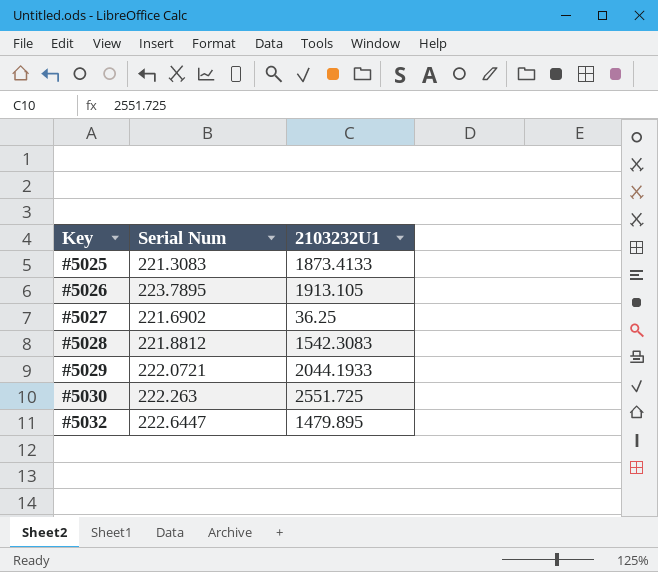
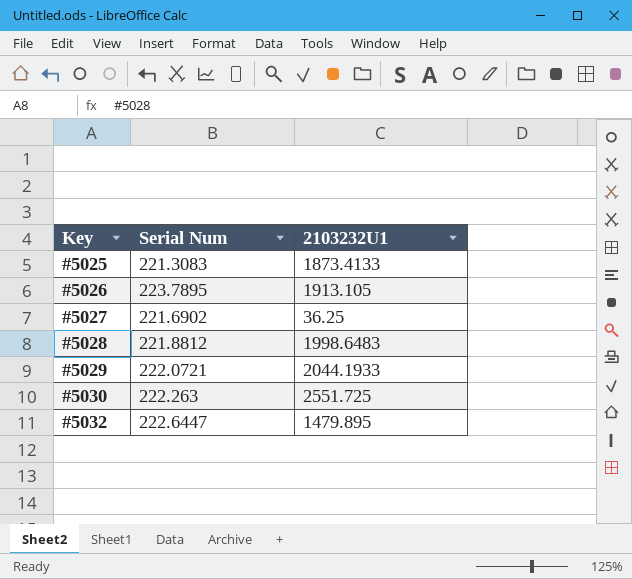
#5028 | 2103232U1: 1542.3083 -> 1998.6483

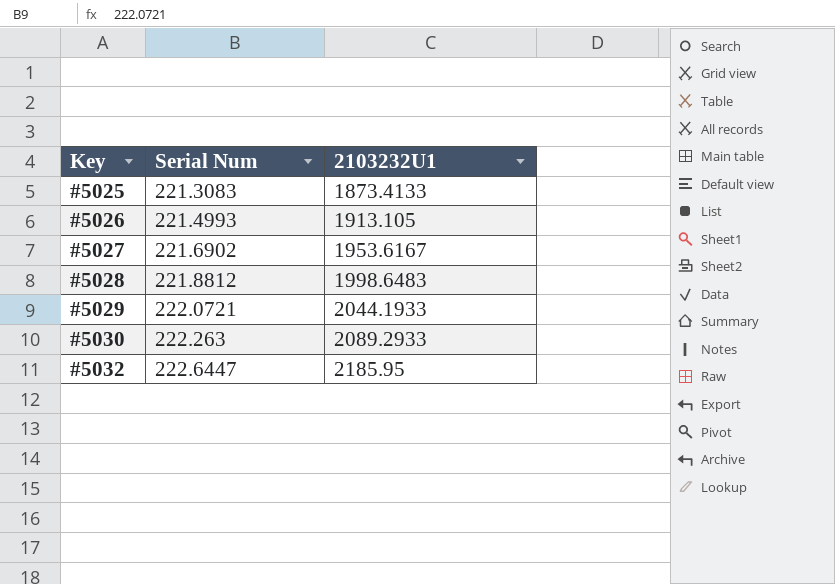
#5026 | Serial Num: 223.7895 -> 221.4993
#5027 | 2103232U1: 36.25 -> 1953.6167
#5030 | 2103232U1: 2551.725 -> 2089.2933
#5032 | 2103232U1: 1479.895 -> 2185.95

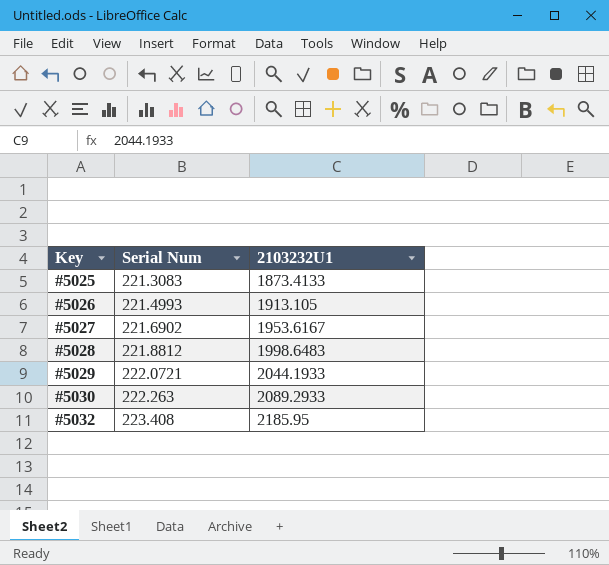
#5032 | Serial Num: 222.6447 -> 223.408

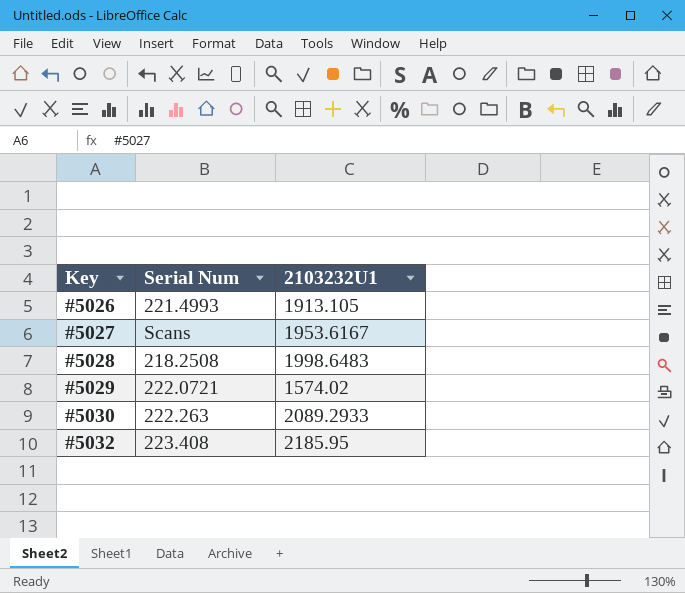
row #5025: 221.3083 | 1873.4133 -> none
#5027 | Serial Num: 221.6902 -> Scans
#5028 | Serial Num: 221.8812 -> 218.2508
#5029 | 2103232U1: 2044.1933 -> 1574.02

